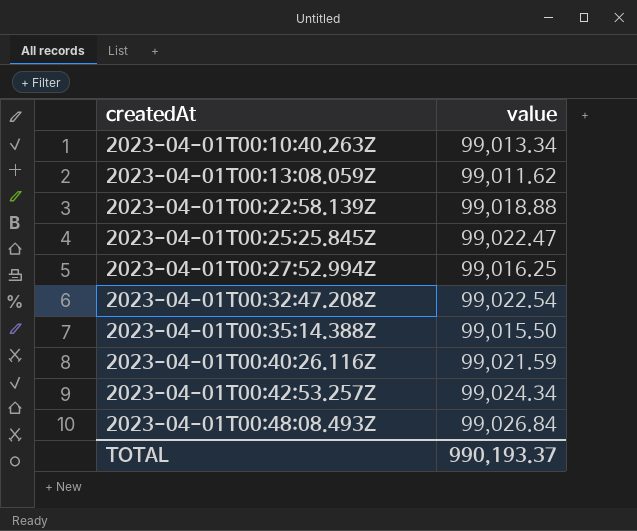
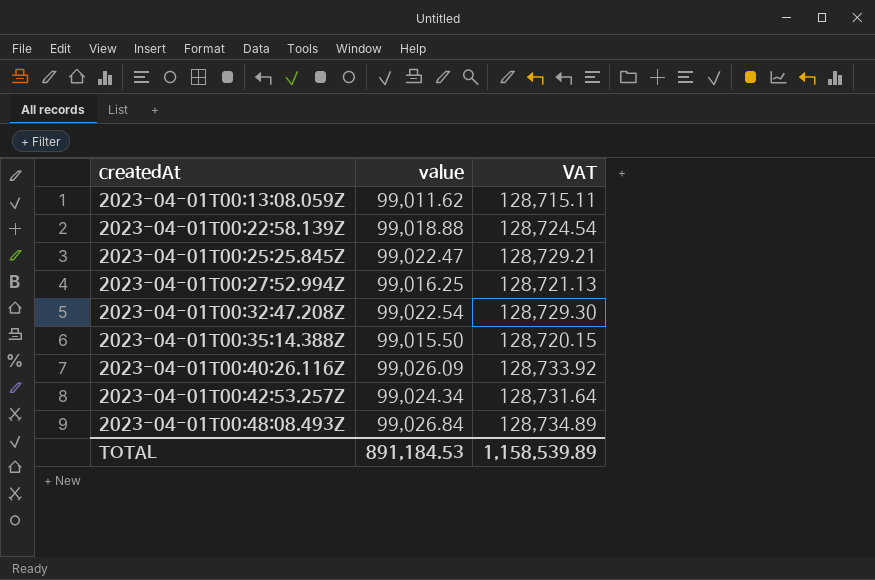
column VAT | formula: none -> [value] * 1.3
row 2023-04-01T00:10:40.263Z: 99,013.34 -> none
2023-04-01T00:40:26.116Z | value: 99,021.59 -> 99,026.09
TOTAL | value: 990,193.37 -> 891,184.53

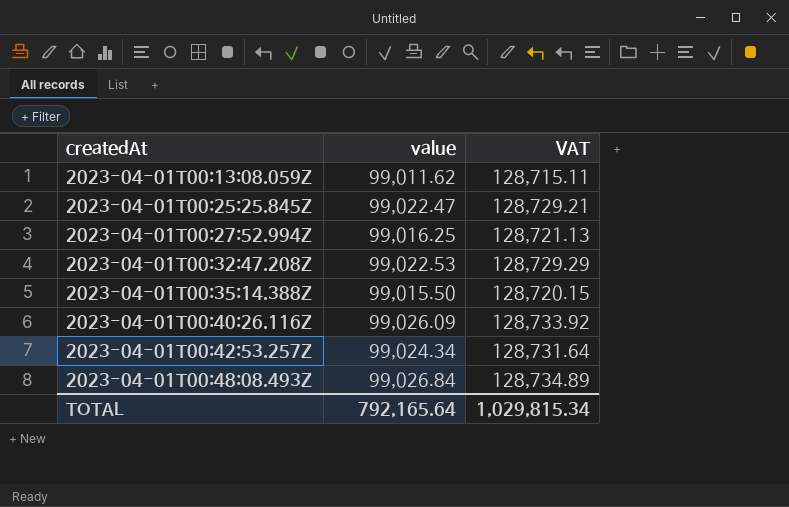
row 2023-04-01T00:22:58.139Z: 99,018.88 | 128,724.54 -> none
2023-04-01T00:32:47.208Z | value: 99,022.54 -> 99,022.53
2023-04-01T00:32:47.208Z | VAT: 128,729.30 -> 128,729.29
TOTAL | value: 891,184.53 -> 792,165.64
TOTAL | VAT: 1,158,539.89 -> 1,029,815.34

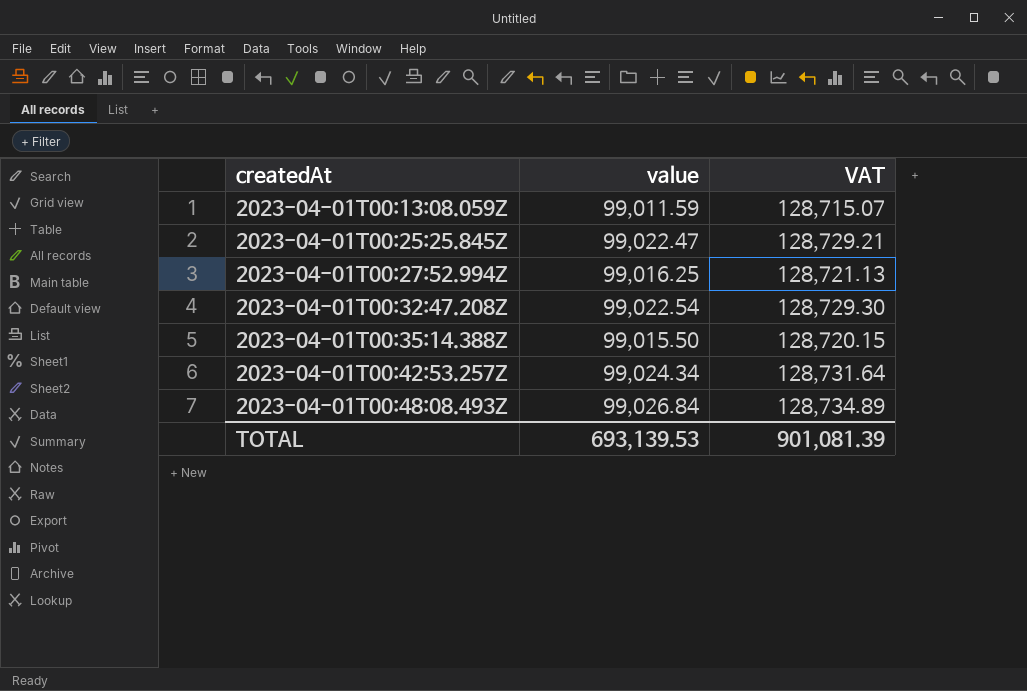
row 2023-04-01T00:40:26.116Z: 99,026.09 | 128,733.92 -> none
2023-04-01T00:13:08.059Z | value: 99,011.62 -> 99,011.59
2023-04-01T00:13:08.059Z | VAT: 128,715.11 -> 128,715.07
2023-04-01T00:32:47.208Z | value: 99,022.53 -> 99,022.54
2023-04-01T00:32:47.208Z | VAT: 128,729.29 -> 128,729.30
TOTAL | value: 792,165.64 -> 693,139.53
TOTAL | VAT: 1,029,815.34 -> 901,081.39

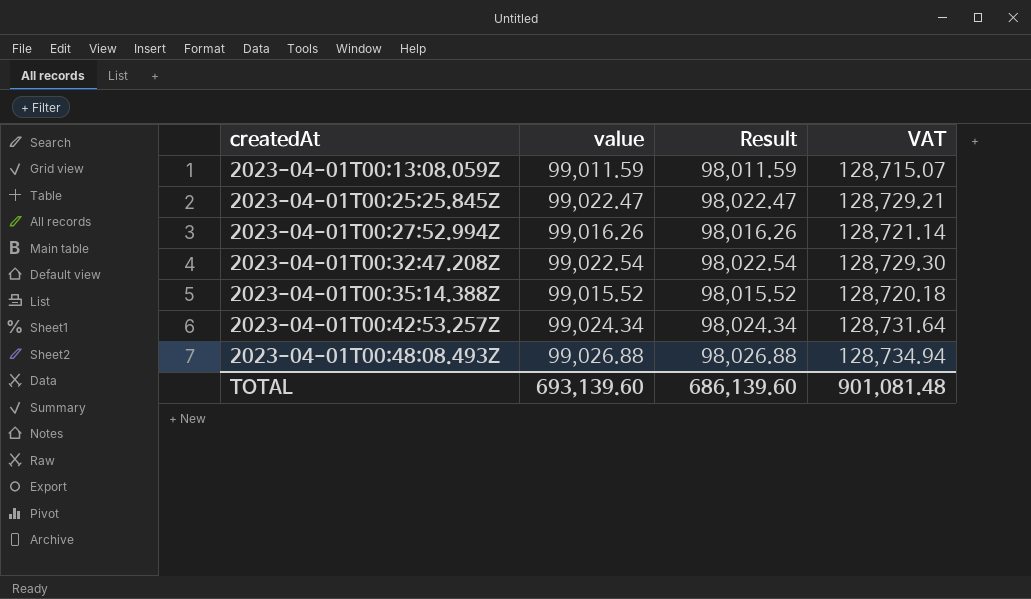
column Result | formula: none -> [value] - 1000
2023-04-01T00:27:52.994Z | value: 99,016.25 -> 99,016.26
2023-04-01T00:27:52.994Z | VAT: 128,721.13 -> 128,721.14
2023-04-01T00:35:14.388Z | value: 99,015.50 -> 99,015.52
2023-04-01T00:35:14.388Z | VAT: 128,720.15 -> 128,720.18
2023-04-01T00:48:08.493Z | value: 99,026.84 -> 99,026.88
2023-04-01T00:48:08.493Z | VAT: 128,734.89 -> 128,734.94
TOTAL | value: 693,139.53 -> 693,139.60
TOTAL | VAT: 901,081.39 -> 901,081.48

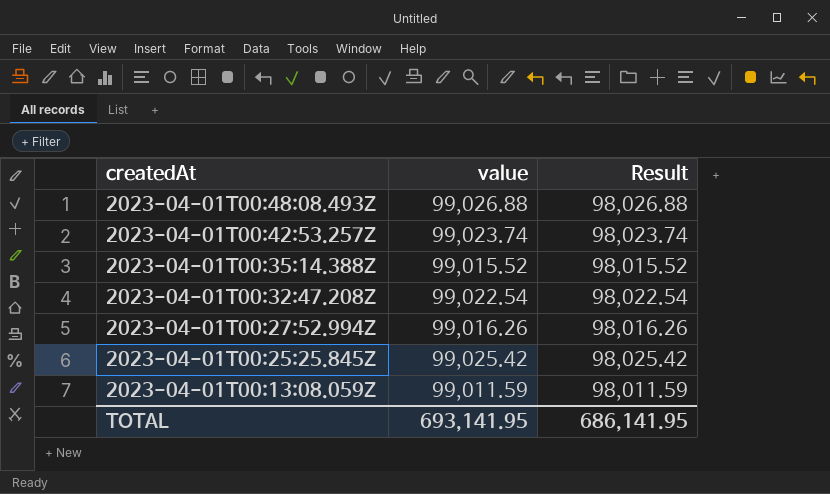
row order: createdAt ascending -> createdAt descending
column VAT | formula: [value] * 1.3 -> none
2023-04-01T00:42:53.257Z | value: 99,024.34 -> 99,023.74
2023-04-01T00:42:53.257Z | Result: 98,024.34 -> 98,023.74
2023-04-01T00:25:25.845Z | value: 99,022.47 -> 99,025.42
2023-04-01T00:25:25.845Z | Result: 98,022.47 -> 98,025.42
TOTAL | value: 693,139.60 -> 693,141.95
TOTAL | Result: 686,139.60 -> 686,141.95

